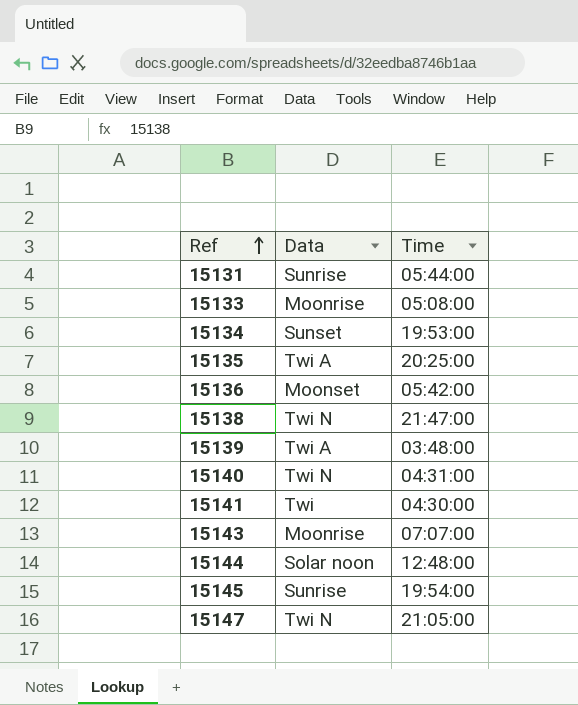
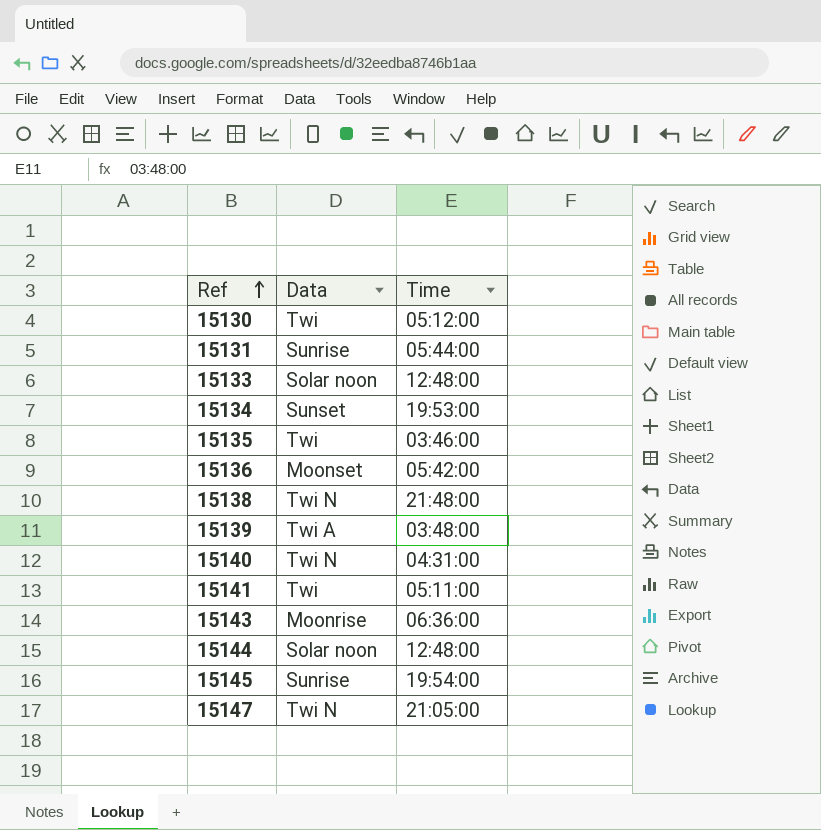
row 15130: none -> Twi | 05:12:00
15133 | Data: Moonrise -> Solar noon
15133 | Time: 05:08:00 -> 12:48:00
15135 | Data: Twi A -> Twi
15135 | Time: 20:25:00 -> 03:46:00
15138 | Time: 21:47:00 -> 21:48:00
15141 | Time: 04:30:00 -> 05:11:00
15143 | Time: 07:07:00 -> 06:36:00

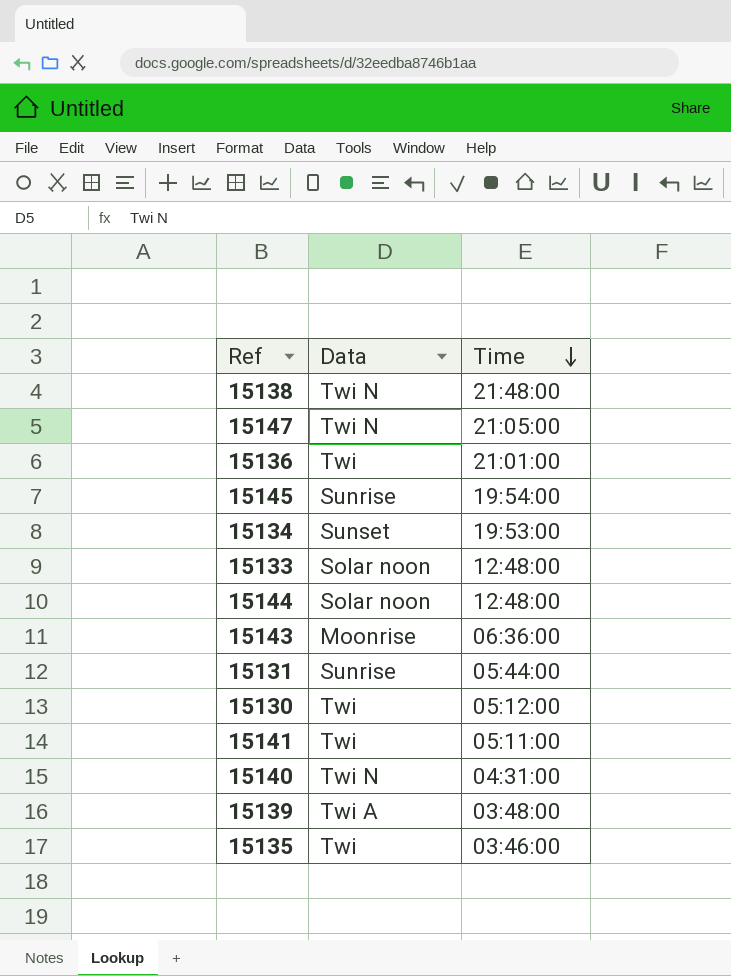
row order: Ref ascending -> Time descending
15136 | Data: Moonset -> Twi
15136 | Time: 05:42:00 -> 21:01:00

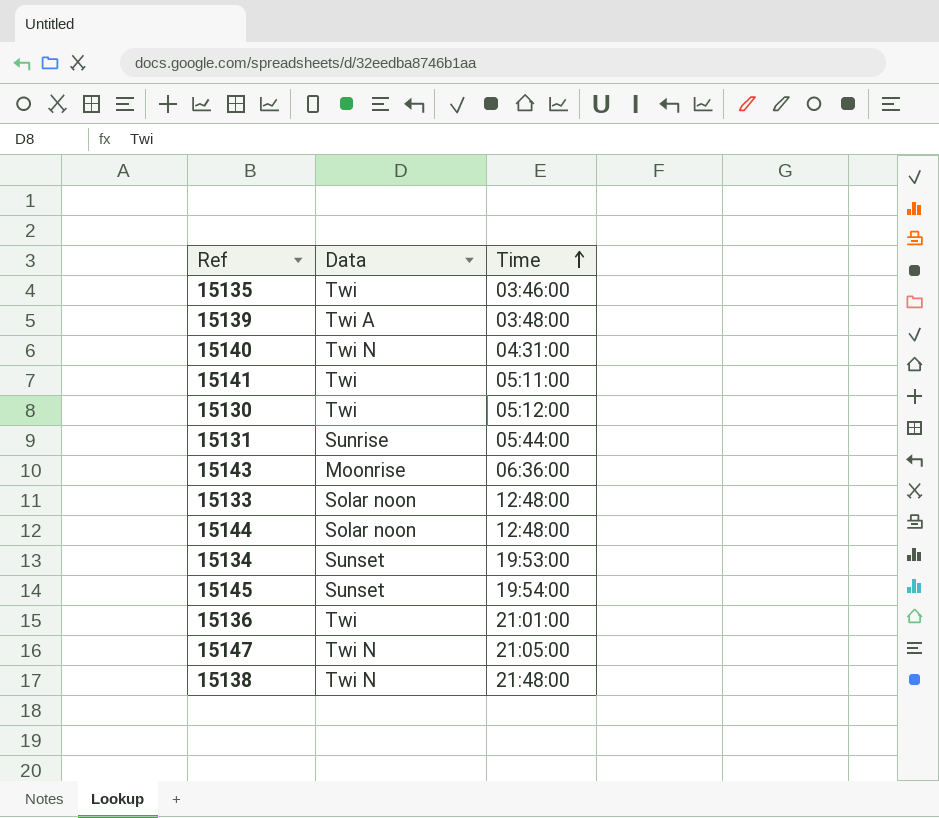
row order: Time descending -> Time ascending
15145 | Data: Sunrise -> Sunset

